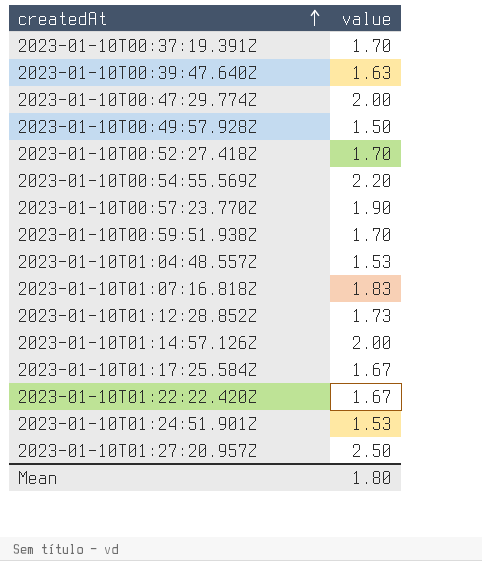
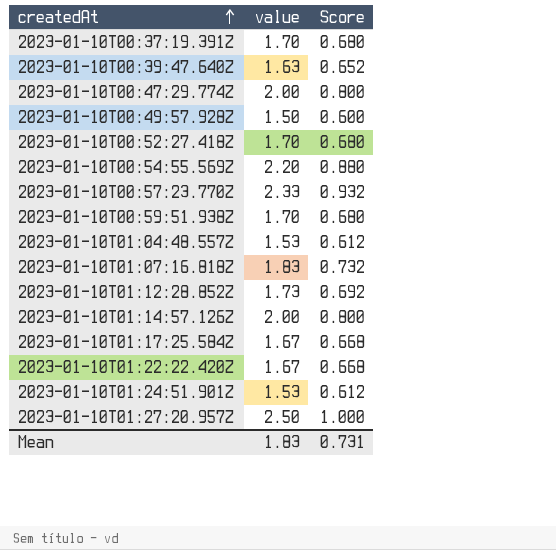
column Score | formula: none -> [value] * 0.4
2023-01-10T00:57:23.770Z | value: 1.90 -> 2.33
Mean | value: 1.80 -> 1.83

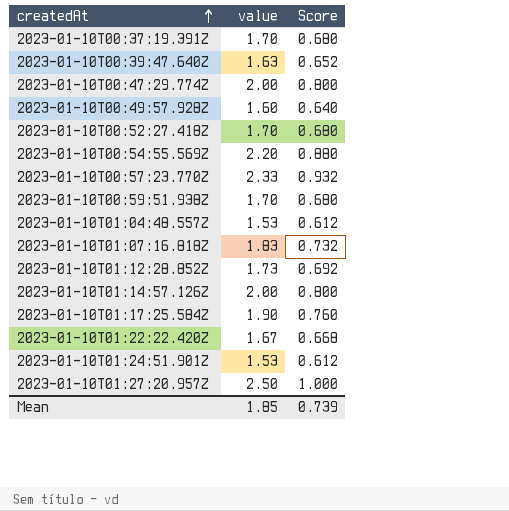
2023-01-10T00:49:57.928Z | value: 1.50 -> 1.60
2023-01-10T00:49:57.928Z | Score: 0.600 -> 0.640
2023-01-10T01:17:25.584Z | value: 1.67 -> 1.90
2023-01-10T01:17:25.584Z | Score: 0.668 -> 0.760
Mean | value: 1.83 -> 1.85
Mean | Score: 0.731 -> 0.739

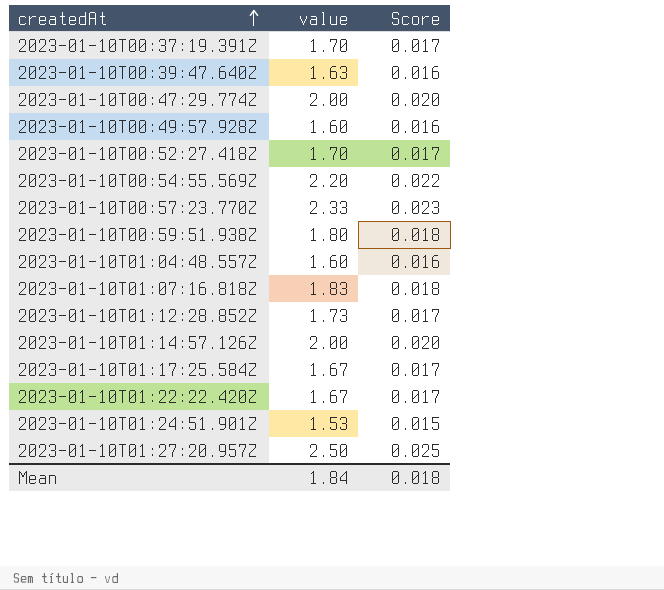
column Score | formula: [value] * 0.4 -> [value] * 0.01
2023-01-10T00:59:51.938Z | value: 1.70 -> 1.80
2023-01-10T01:04:48.557Z | value: 1.53 -> 1.60
2023-01-10T01:17:25.584Z | value: 1.90 -> 1.67
Mean | value: 1.85 -> 1.84
Mean | Score: 0.739 -> 0.018

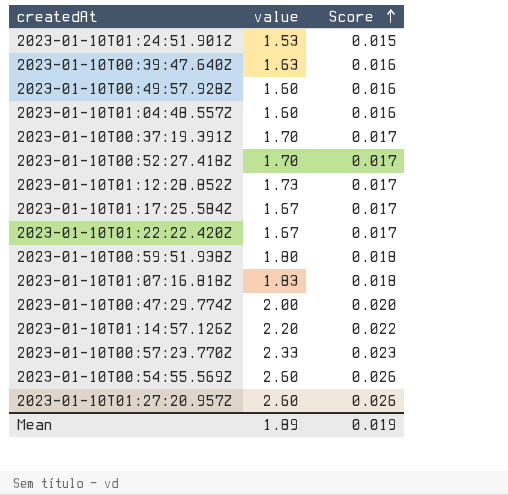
row order: createdAt ascending -> Score ascending
2023-01-10T01:14:57.126Z | value: 2.00 -> 2.20
2023-01-10T01:14:57.126Z | Score: 0.020 -> 0.022
2023-01-10T00:54:55.569Z | value: 2.20 -> 2.60
2023-01-10T00:54:55.569Z | Score: 0.022 -> 0.026
2023-01-10T01:27:20.957Z | value: 2.50 -> 2.60
2023-01-10T01:27:20.957Z | Score: 0.025 -> 0.026
Mean | value: 1.84 -> 1.89
Mean | Score: 0.018 -> 0.019

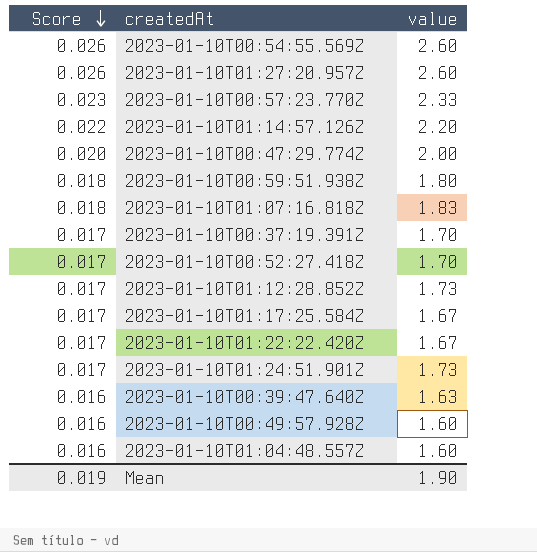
row order: Score ascending -> Score descending
column Score | position: 3 -> 1
2023-01-10T01:24:51.901Z | Score: 0.015 -> 0.017
2023-01-10T01:24:51.901Z | value: 1.53 -> 1.73
Mean | value: 1.89 -> 1.90

